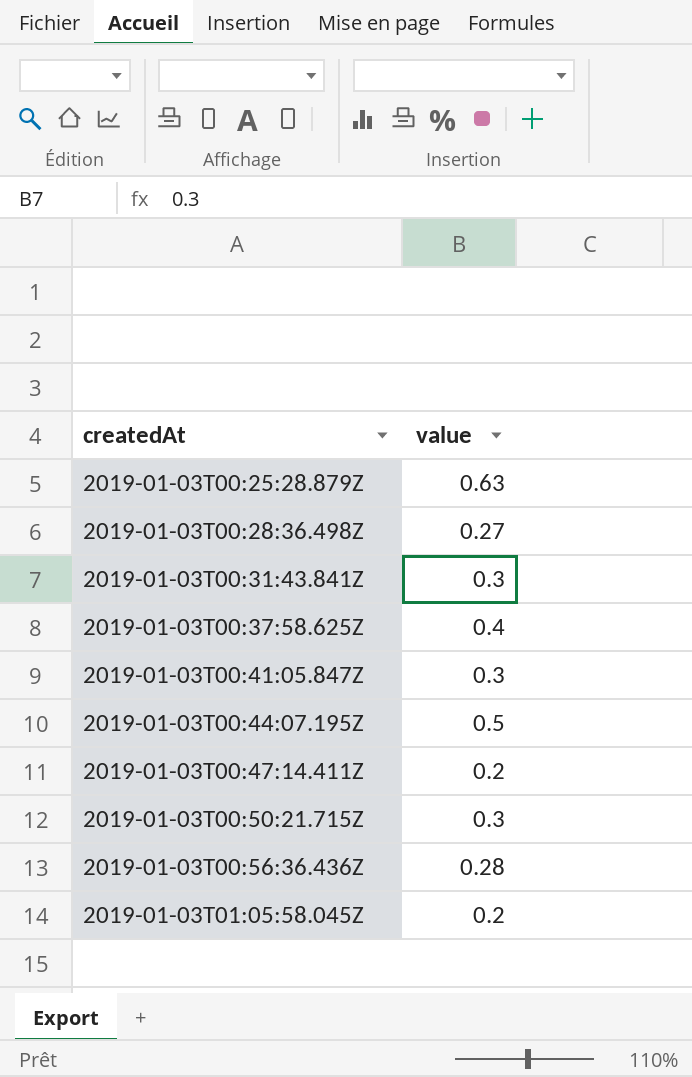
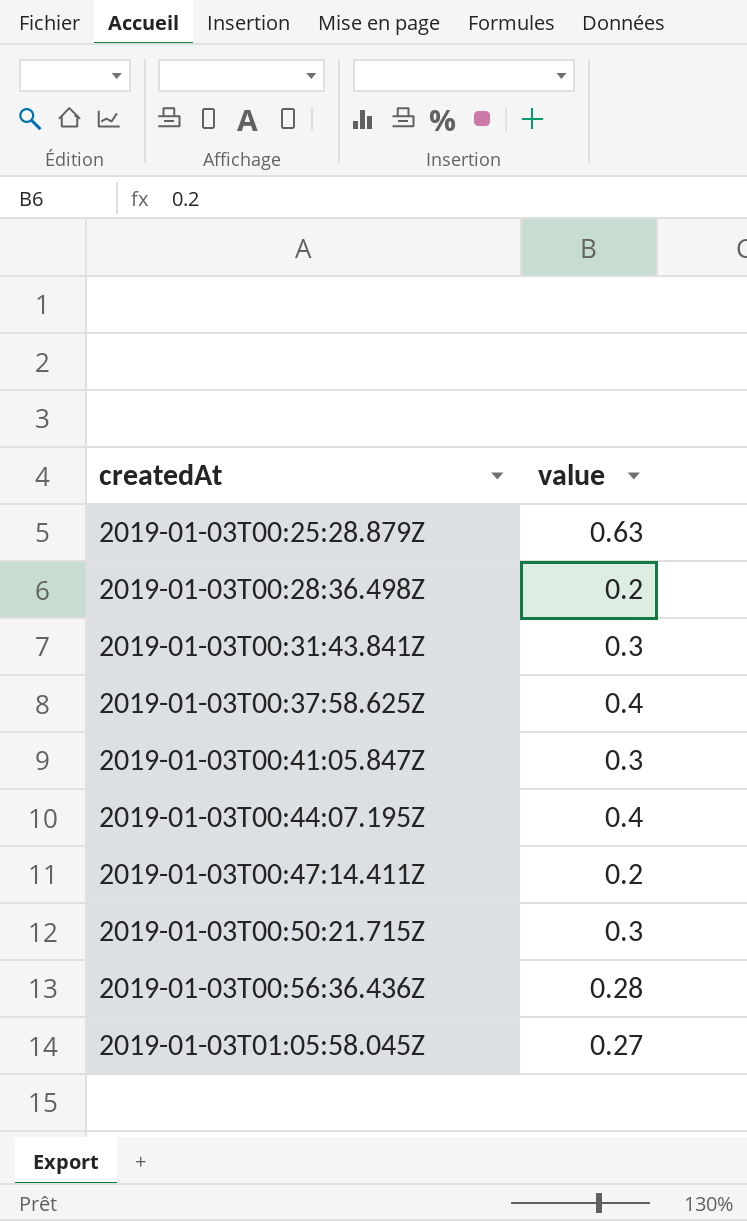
2019-01-03T00:28:36.498Z | value: 0.27 -> 0.2
2019-01-03T00:44:07.195Z | value: 0.5 -> 0.4
2019-01-03T01:05:58.045Z | value: 0.2 -> 0.27

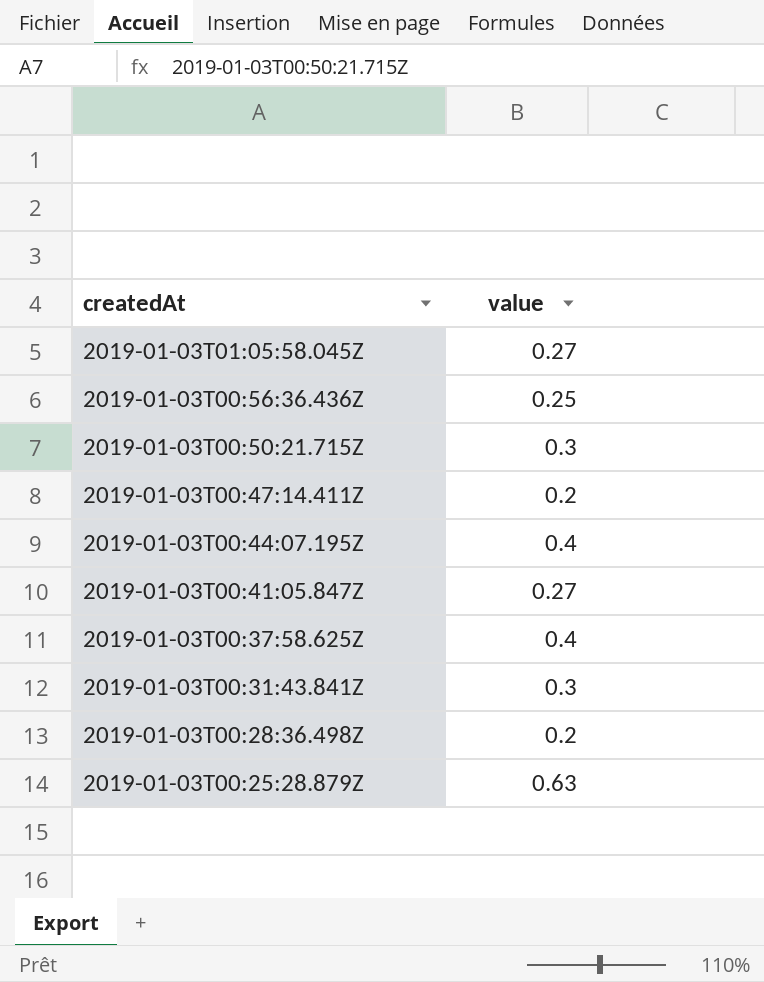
row order: createdAt ascending -> createdAt descending
2019-01-03T00:56:36.436Z | value: 0.28 -> 0.25
2019-01-03T00:41:05.847Z | value: 0.3 -> 0.27

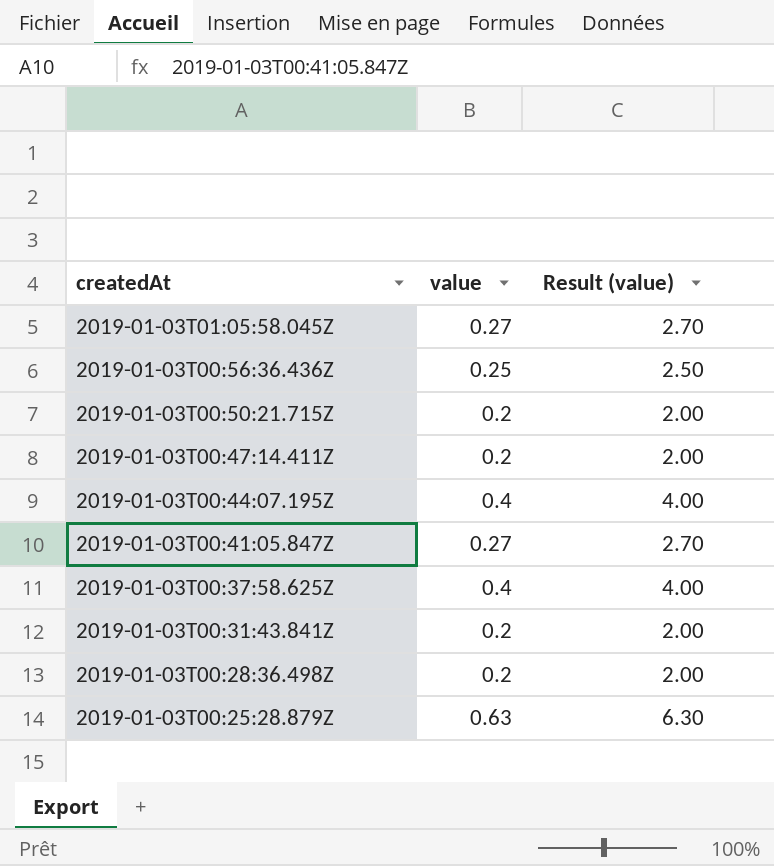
column Result (value) | formula: none -> [value] * 10
2019-01-03T00:50:21.715Z | value: 0.3 -> 0.2
2019-01-03T00:31:43.841Z | value: 0.3 -> 0.2

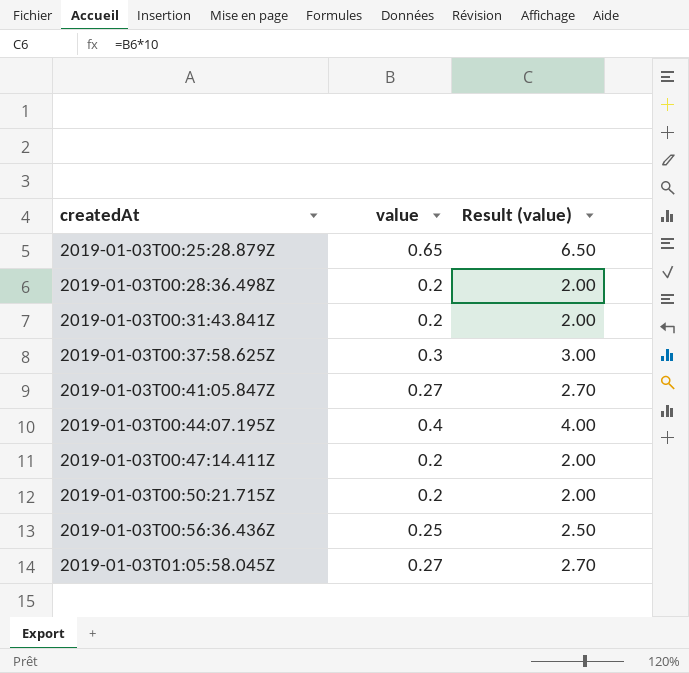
row order: createdAt descending -> createdAt ascending
2019-01-03T00:25:28.879Z | value: 0.63 -> 0.65
2019-01-03T00:25:28.879Z | Result (value): 6.30 -> 6.50
2019-01-03T00:37:58.625Z | value: 0.4 -> 0.3
2019-01-03T00:37:58.625Z | Result (value): 4.00 -> 3.00

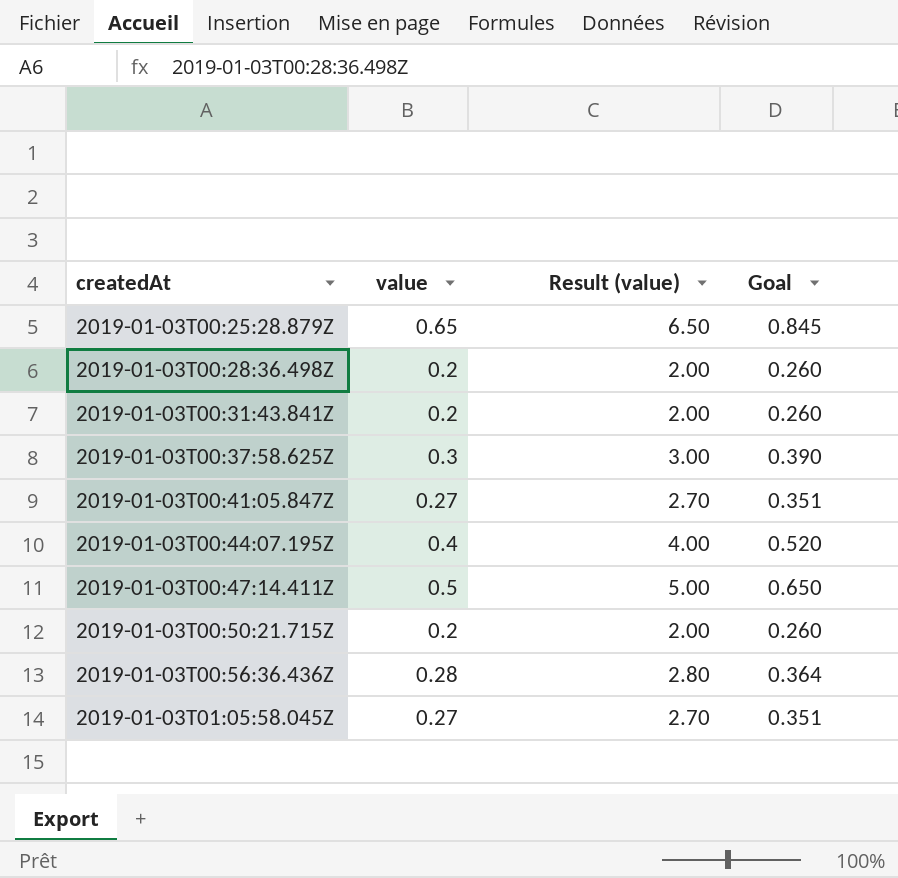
column Goal | formula: none -> [value] * 1.3
2019-01-03T00:47:14.411Z | value: 0.2 -> 0.5
2019-01-03T00:47:14.411Z | Result (value): 2.00 -> 5.00
2019-01-03T00:56:36.436Z | value: 0.25 -> 0.28
2019-01-03T00:56:36.436Z | Result (value): 2.50 -> 2.80

